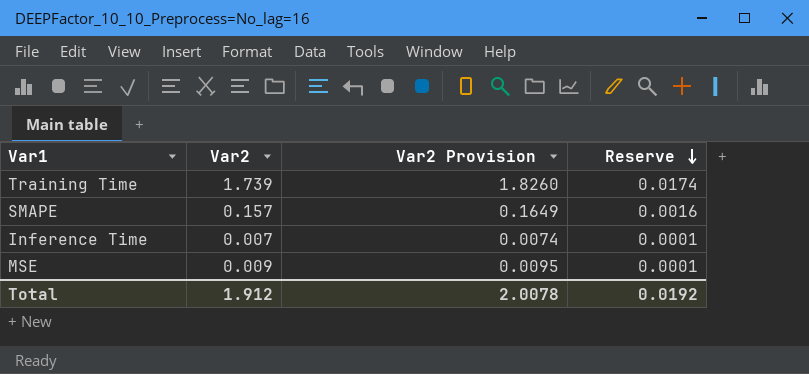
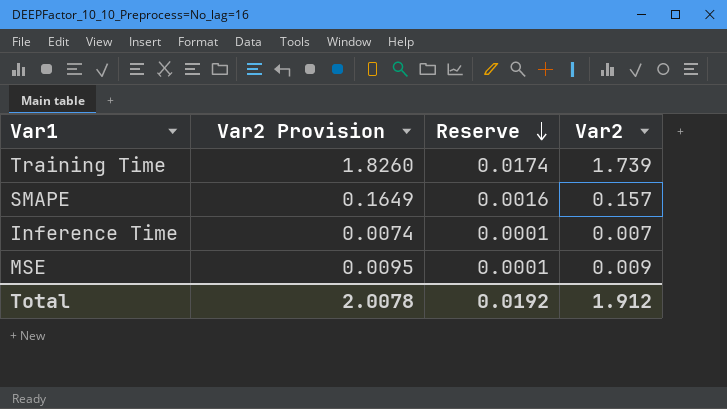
column Var2 | position: 2 -> 4

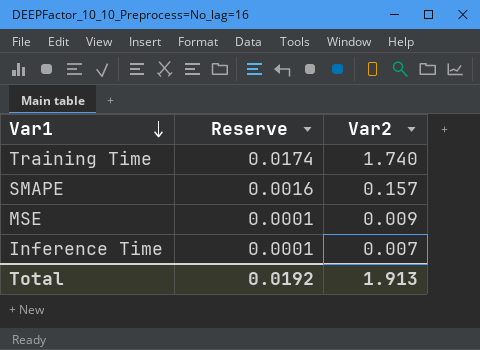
row order: Reserve descending -> Var1 descending
column Var2 Provision | formula: [Var2] * 1.05 -> none
Training Time | Var2: 1.739 -> 1.740
Total | Var2: 1.912 -> 1.913

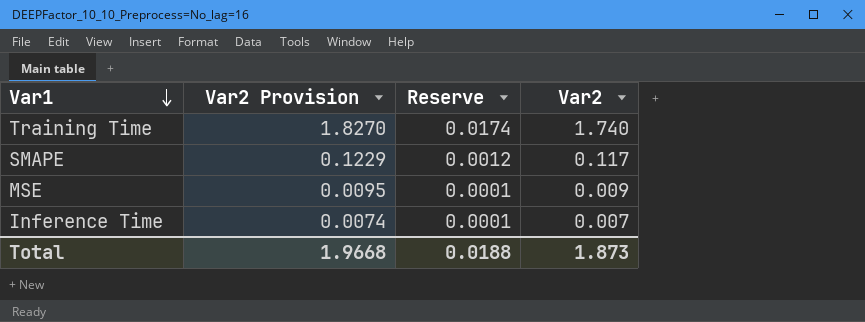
column Var2 Provision | formula: none -> [Var2] * 1.05
SMAPE | Reserve: 0.0016 -> 0.0012
SMAPE | Var2: 0.157 -> 0.117
Total | Reserve: 0.0192 -> 0.0188
Total | Var2: 1.913 -> 1.873

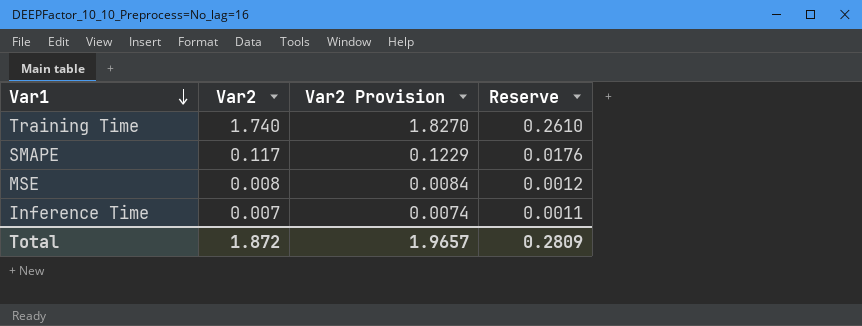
column Var2 | position: 4 -> 2
column Reserve | formula: [Var2] * 0.01 -> [Var2] * 0.15
MSE | Var2: 0.009 -> 0.008
MSE | Var2 Provision: 0.0095 -> 0.0084
Total | Var2: 1.873 -> 1.872
Total | Var2 Provision: 1.9668 -> 1.9657
Total | Reserve: 0.0188 -> 0.2809

